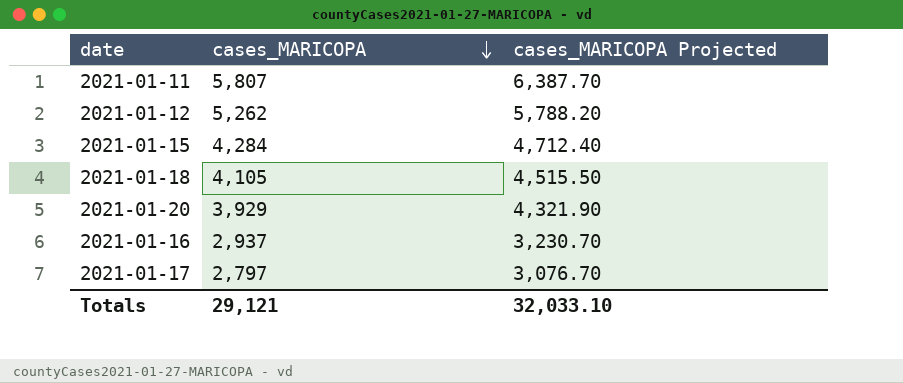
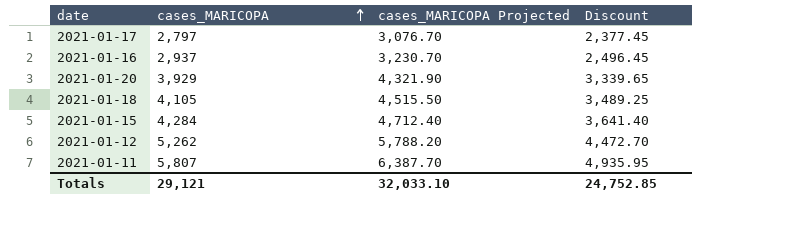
row order: cases_MARICOPA descending -> cases_MARICOPA ascending
column Discount | formula: none -> [cases_MARICOPA] * 0.85

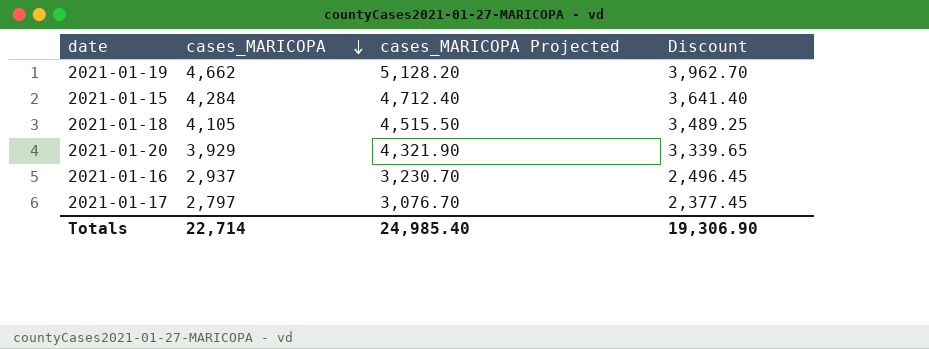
row order: cases_MARICOPA ascending -> cases_MARICOPA descending
row 2021-01-12: 5,262 | 5,788.20 | 4,472.70 -> none
row 2021-01-11: 5,807 | 6,387.70 | 4,935.95 -> none
row 2021-01-19: none -> 4,662 | 5,128.20 | 3,962.70
Totals | cases_MARICOPA: 29,121 -> 22,714
Totals | cases_MARICOPA Projected: 32,033.10 -> 24,985.40
Totals | Discount: 24,752.85 -> 19,306.90

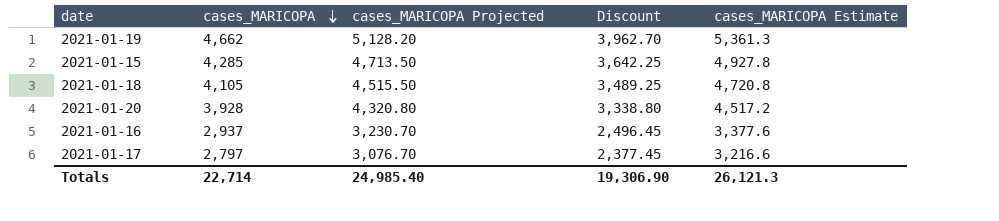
column cases_MARICOPA Estimate | formula: none -> [cases_MARICOPA] * 1.15
2021-01-15 | cases_MARICOPA: 4,284 -> 4,285
2021-01-15 | cases_MARICOPA Projected: 4,712.40 -> 4,713.50
2021-01-15 | Discount: 3,641.40 -> 3,642.25
2021-01-20 | cases_MARICOPA: 3,929 -> 3,928
2021-01-20 | cases_MARICOPA Projected: 4,321.90 -> 4,320.80
2021-01-20 | Discount: 3,339.65 -> 3,338.80

